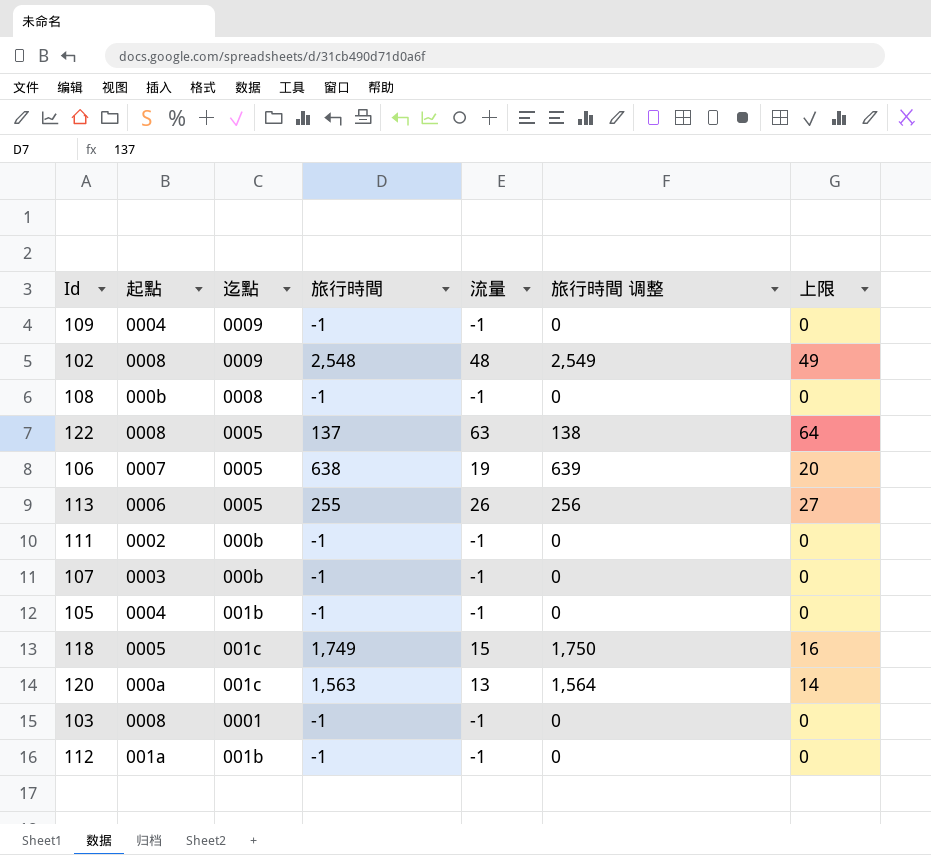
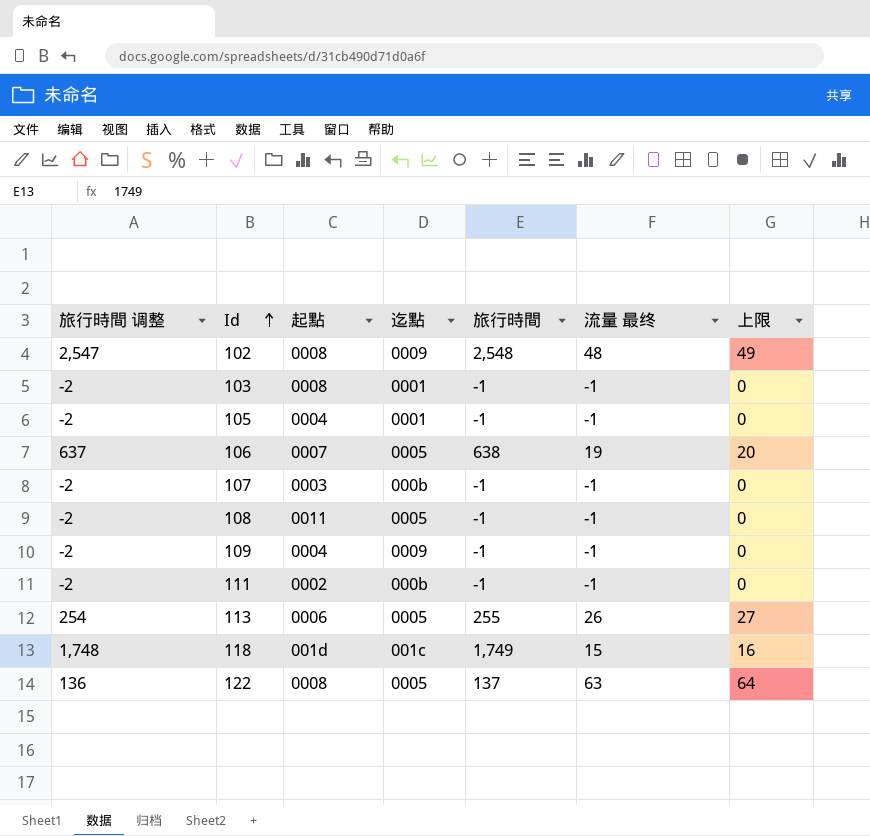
row order: none -> Id ascending
column 旅行時間 调整 | formula: [旅行時間] + 1 -> [旅行時間] - 1
column 旅行時間 调整 | position: 6 -> 1
column name: 流量 -> 流量 最终
row 120: 000a | 001c | 1,563 | 13 | 1,564 | 14 -> none
row 112: 001a | 001b | -1 | -1 | 0 | 0 -> none
105 | 迄點: 001b -> 0001
108 | 起點: 000b -> 0011
108 | 迄點: 0008 -> 0005
118 | 起點: 0005 -> 001d

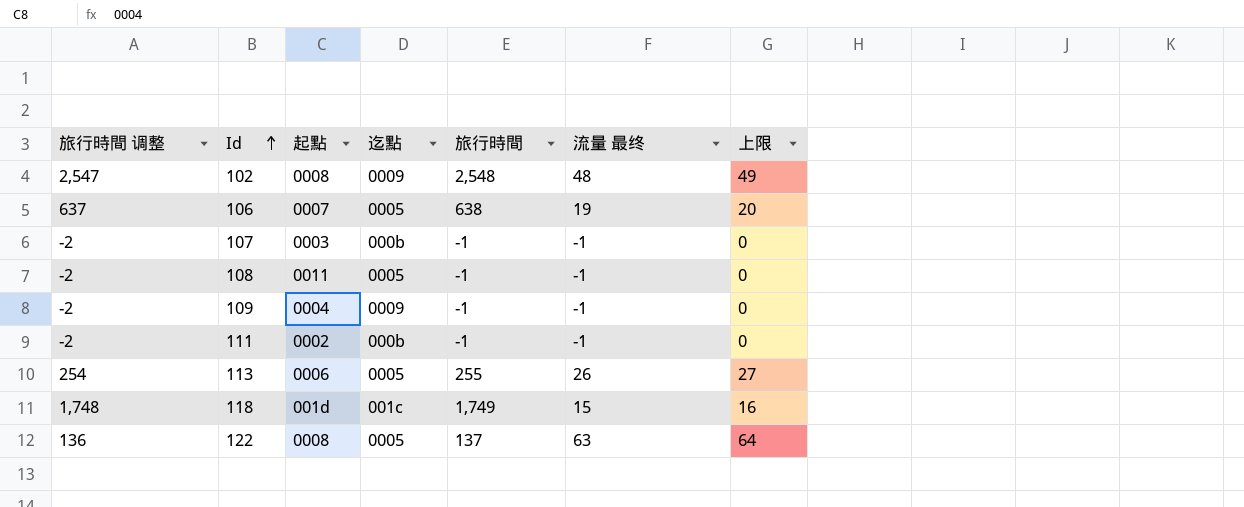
row 103: -2 | 0008 | 0001 | -1 | -1 | 0 -> none
row 105: -2 | 0004 | 0001 | -1 | -1 | 0 -> none

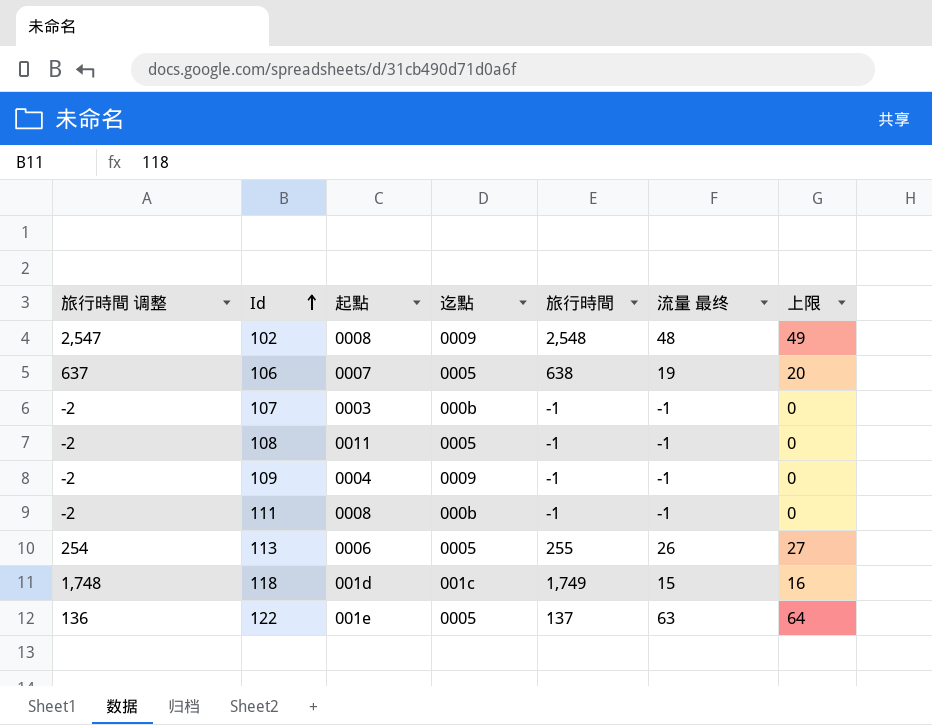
111 | 起點: 0002 -> 0008
122 | 起點: 0008 -> 001e

